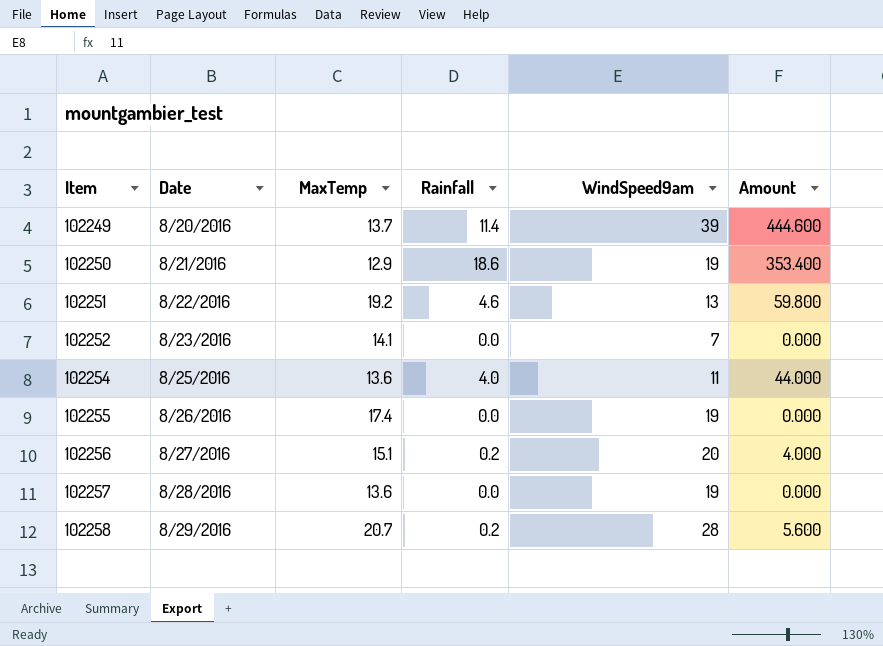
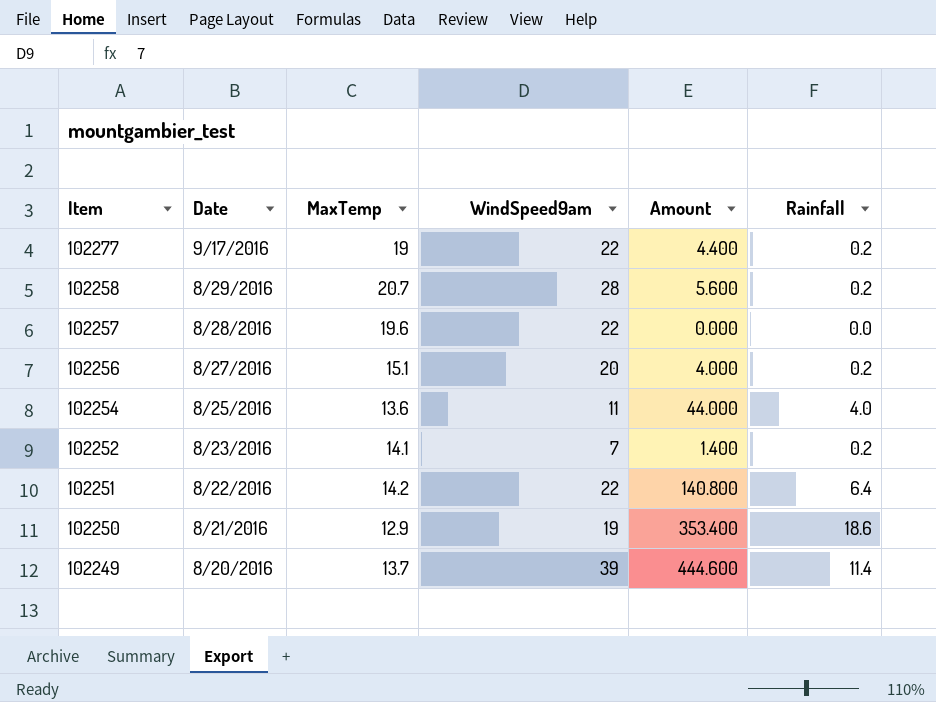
row order: Item ascending -> Item descending
column Rainfall | position: 4 -> 6
row 102255: 8/26/2016 | 17.4 | 0.0 | 19 | 0.000 -> none
row 102277: none -> 9/17/2016 | 19 | 22 | 4.400 | 0.2
102257 | MaxTemp: 13.6 -> 19.6
102257 | WindSpeed9am: 19 -> 22
102252 | Amount: 0.000 -> 1.400
102252 | Rainfall: 0.0 -> 0.2
102251 | MaxTemp: 19.2 -> 14.2
102251 | WindSpeed9am: 13 -> 22
102251 | Amount: 59.800 -> 140.800
102251 | Rainfall: 4.6 -> 6.4

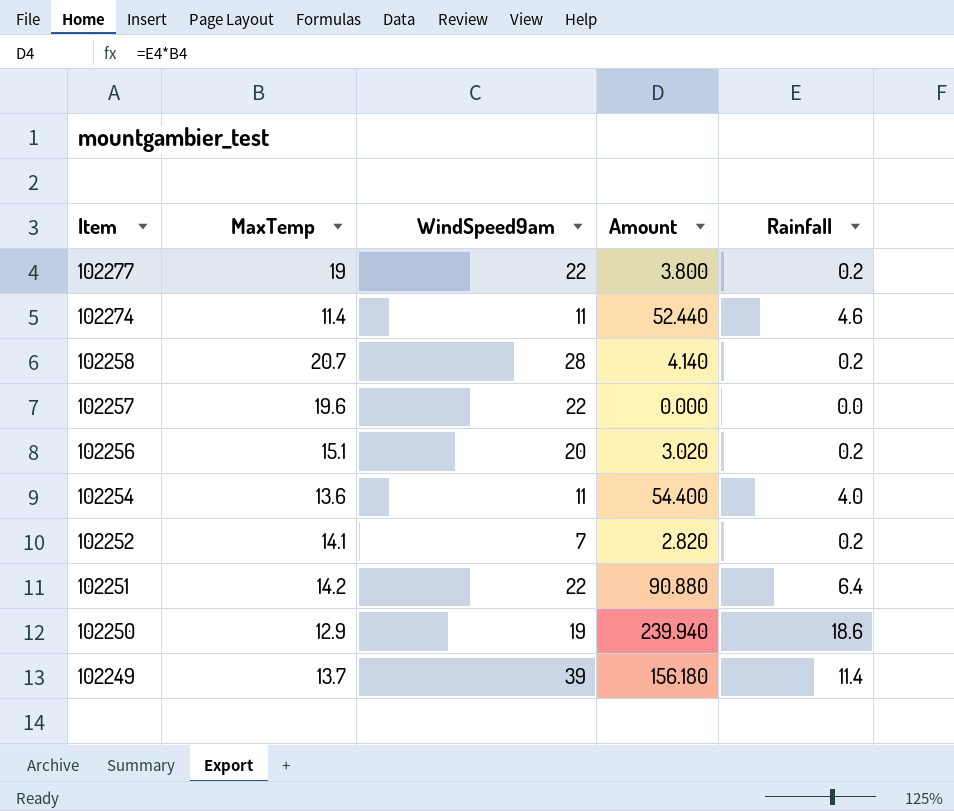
column Date | position: 2 -> none
column Amount | formula: [WindSpeed9am] * [Rainfall] -> [MaxTemp] * [Rainfall]
row 102274: none -> 11.4 | 11 | 52.440 | 4.6

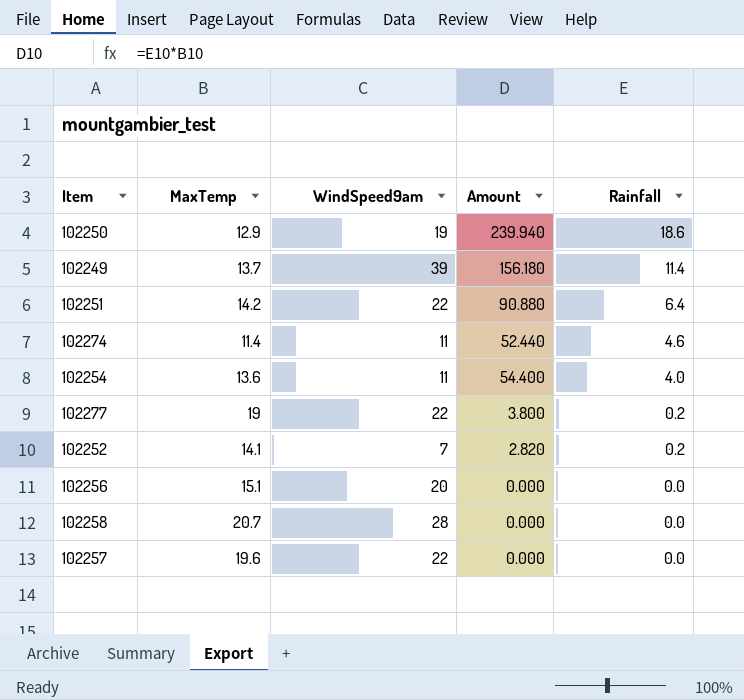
row order: Item descending -> Rainfall descending
102256 | Amount: 3.020 -> 0.000
102256 | Rainfall: 0.2 -> 0.0
102258 | Amount: 4.140 -> 0.000
102258 | Rainfall: 0.2 -> 0.0

